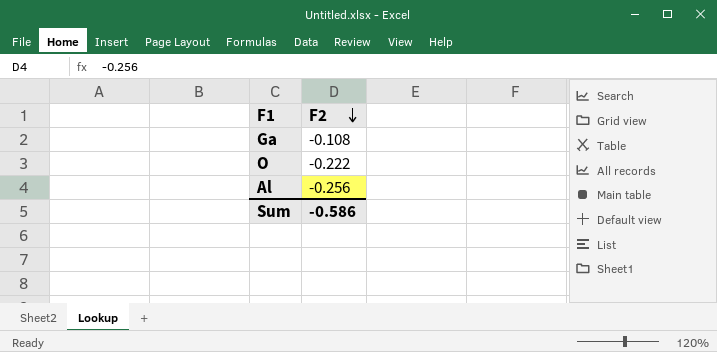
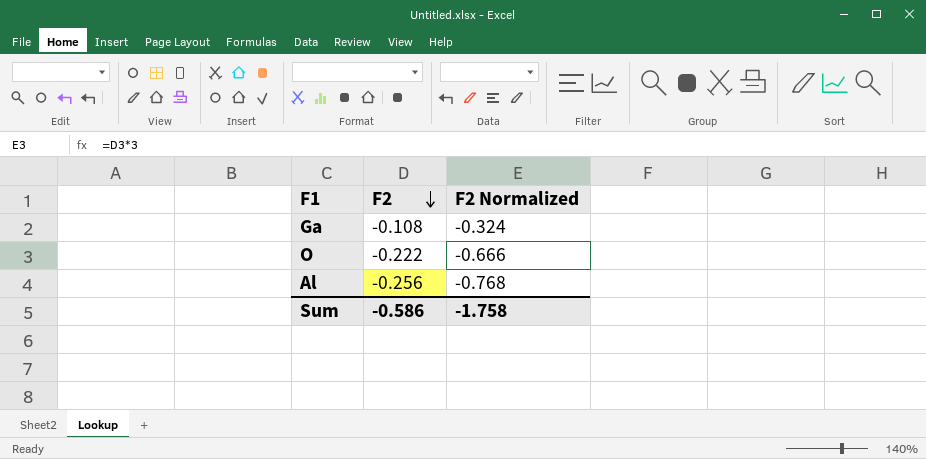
column F2 Normalized | formula: none -> [F2] * 3

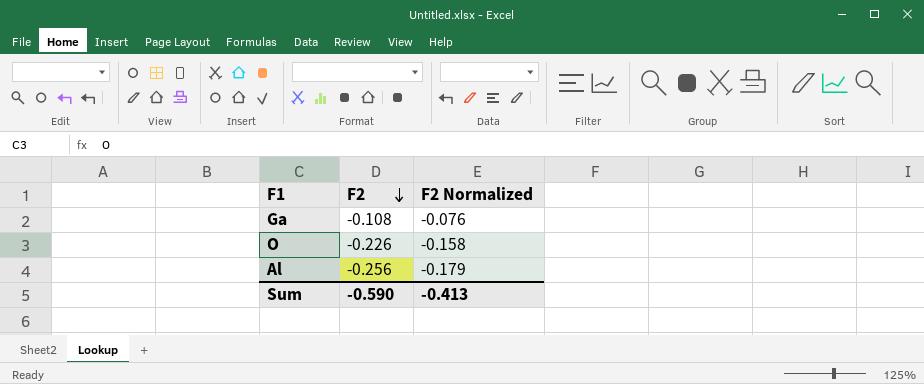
column F2 Normalized | formula: [F2] * 3 -> [F2] * 0.7
O | F2: -0.222 -> -0.226
Sum | F2: -0.586 -> -0.590
Sum | F2 Normalized: -1.758 -> -0.413

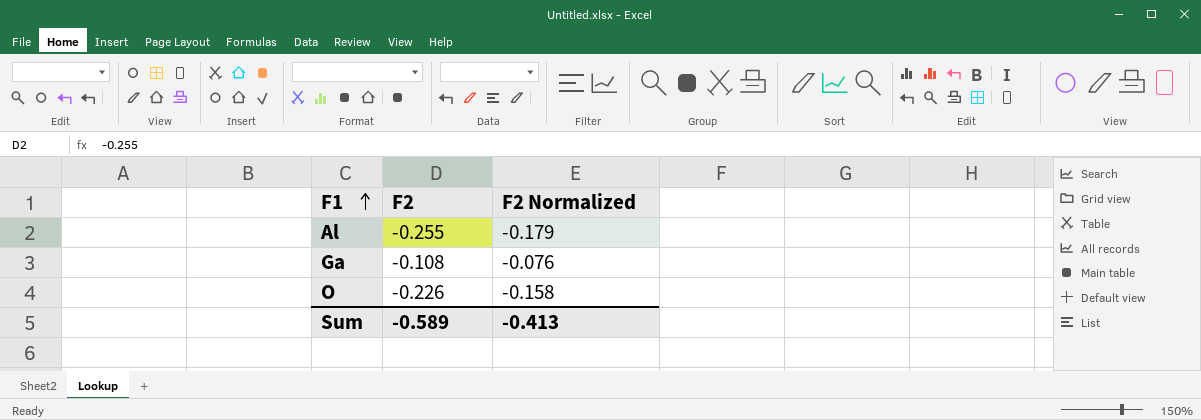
row order: F2 descending -> F1 ascending
Al | F2: -0.256 -> -0.255
Sum | F2: -0.590 -> -0.589

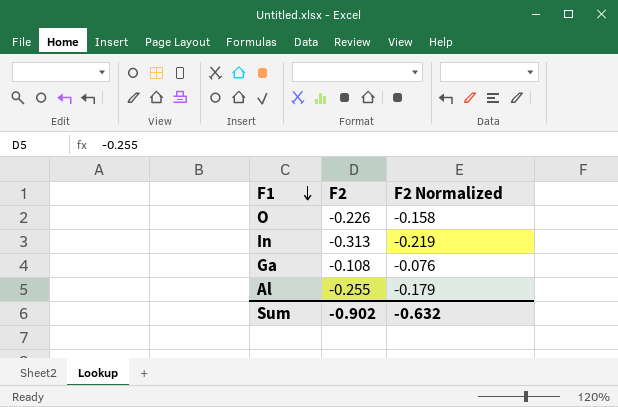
row order: F1 ascending -> F1 descending
row In: none -> -0.313 | -0.219
Sum | F2: -0.589 -> -0.902
Sum | F2 Normalized: -0.413 -> -0.632

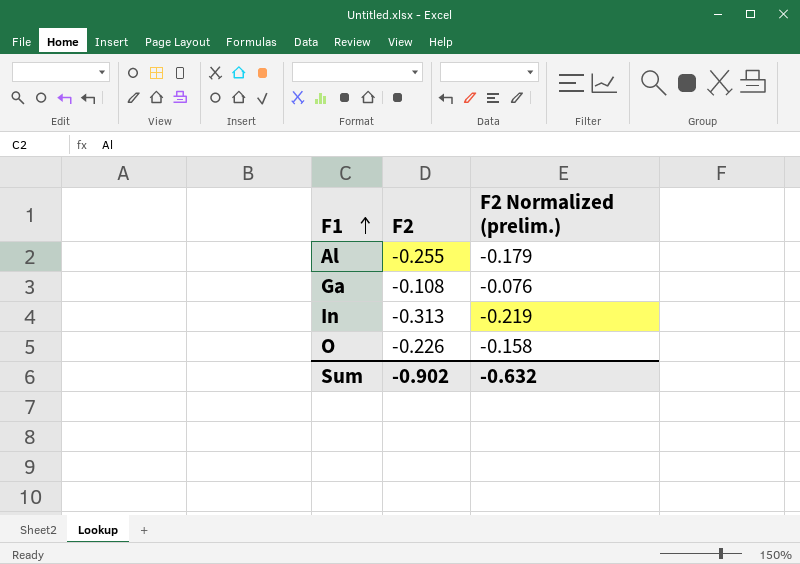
row order: F1 descending -> F1 ascending
column name: F2 Normalized -> F2 Normalized (prelim.)

